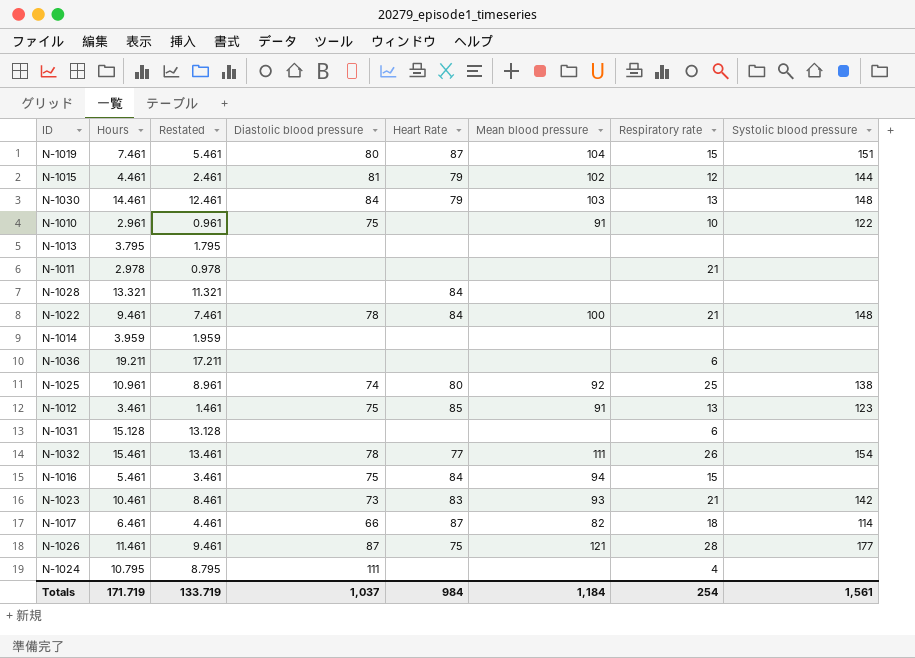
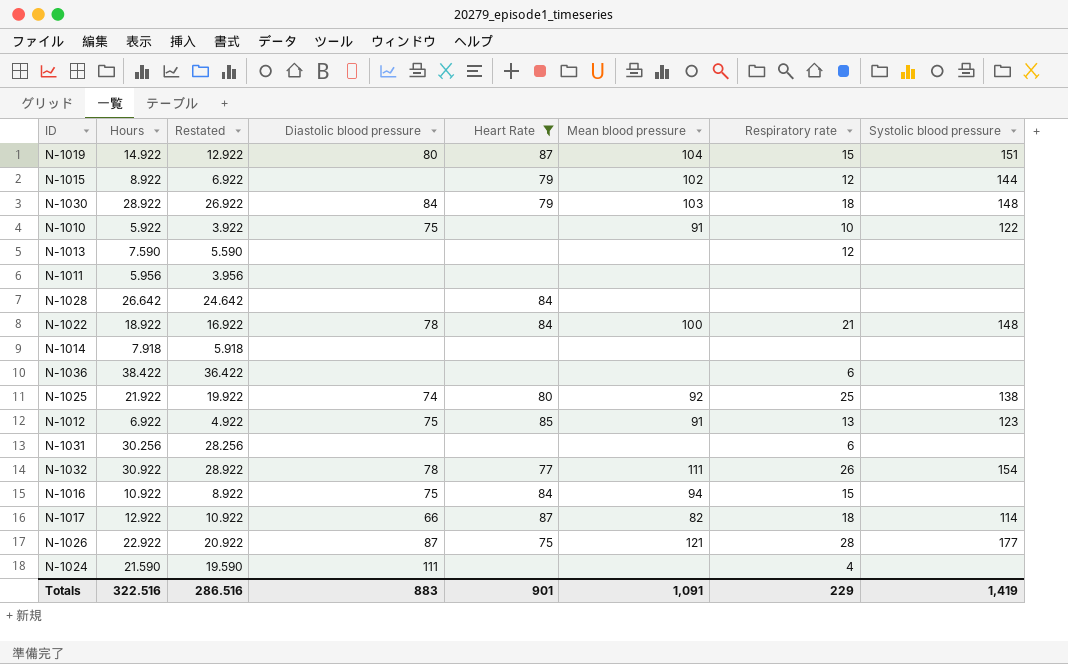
filter: none -> Heart Rate != 83
N-1019 | Hours: 7.461 -> 14.922
N-1019 | Restated: 5.461 -> 12.922
N-1015 | Hours: 4.461 -> 8.922
N-1015 | Restated: 2.461 -> 6.922
N-1015 | Diastolic blood pressure: 81 -> none
N-1030 | Hours: 14.461 -> 28.922
N-1030 | Restated: 12.461 -> 26.922
N-1030 | Respiratory rate: 13 -> 18
N-1010 | Hours: 2.961 -> 5.922
N-1010 | Restated: 0.961 -> 3.922
N-1013 | Hours: 3.795 -> 7.590
N-1013 | Restated: 1.795 -> 5.590
N-1013 | Respiratory rate: none -> 12
N-1011 | Hours: 2.978 -> 5.956
N-1011 | Restated: 0.978 -> 3.956
N-1011 | Respiratory rate: 21 -> none
N-1028 | Hours: 13.321 -> 26.642
N-1028 | Restated: 11.321 -> 24.642
N-1022 | Hours: 9.461 -> 18.922
N-1022 | Restated: 7.461 -> 16.922
N-1014 | Hours: 3.959 -> 7.918
N-1014 | Restated: 1.959 -> 5.918
N-1036 | Hours: 19.211 -> 38.422
N-1036 | Restated: 17.211 -> 36.422
N-1025 | Hours: 10.961 -> 21.922
N-1025 | Restated: 8.961 -> 19.922
N-1012 | Hours: 3.461 -> 6.922
N-1012 | Restated: 1.461 -> 4.922
N-1031 | Hours: 15.128 -> 30.256
N-1031 | Restated: 13.128 -> 28.256
N-1032 | Hours: 15.461 -> 30.922
N-1032 | Restated: 13.461 -> 28.922
N-1016 | Hours: 5.461 -> 10.922
N-1016 | Restated: 3.461 -> 8.922
N-1017 | Hours: 6.461 -> 12.922
N-1017 | Restated: 4.461 -> 10.922
N-1026 | Hours: 11.461 -> 22.922
N-1026 | Restated: 9.461 -> 20.922
N-1024 | Hours: 10.795 -> 21.590
N-1024 | Restated: 8.795 -> 19.590
Totals | Hours: 171.719 -> 322.516
Totals | Restated: 133.719 -> 286.516
Totals | Diastolic blood pressure: 1,037 -> 883
Totals | Heart Rate: 984 -> 901
Totals | Mean blood pressure: 1,184 -> 1,091
Totals | Respiratory rate: 254 -> 229
Totals | Systolic blood pressure: 1,561 -> 1,419

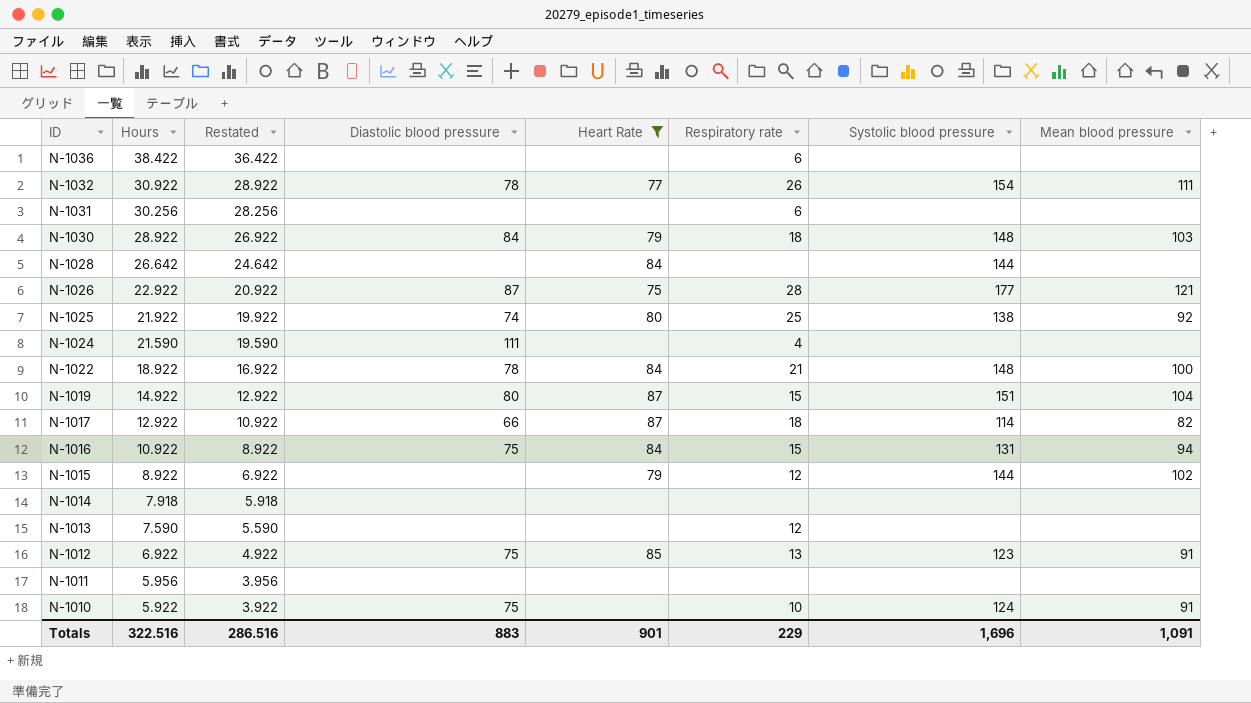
row order: none -> ID descending
column Mean blood pressure | position: 6 -> 8
N-1028 | Systolic blood pressure: none -> 144
N-1016 | Systolic blood pressure: none -> 131
N-1010 | Systolic blood pressure: 122 -> 124
Totals | Systolic blood pressure: 1,419 -> 1,696

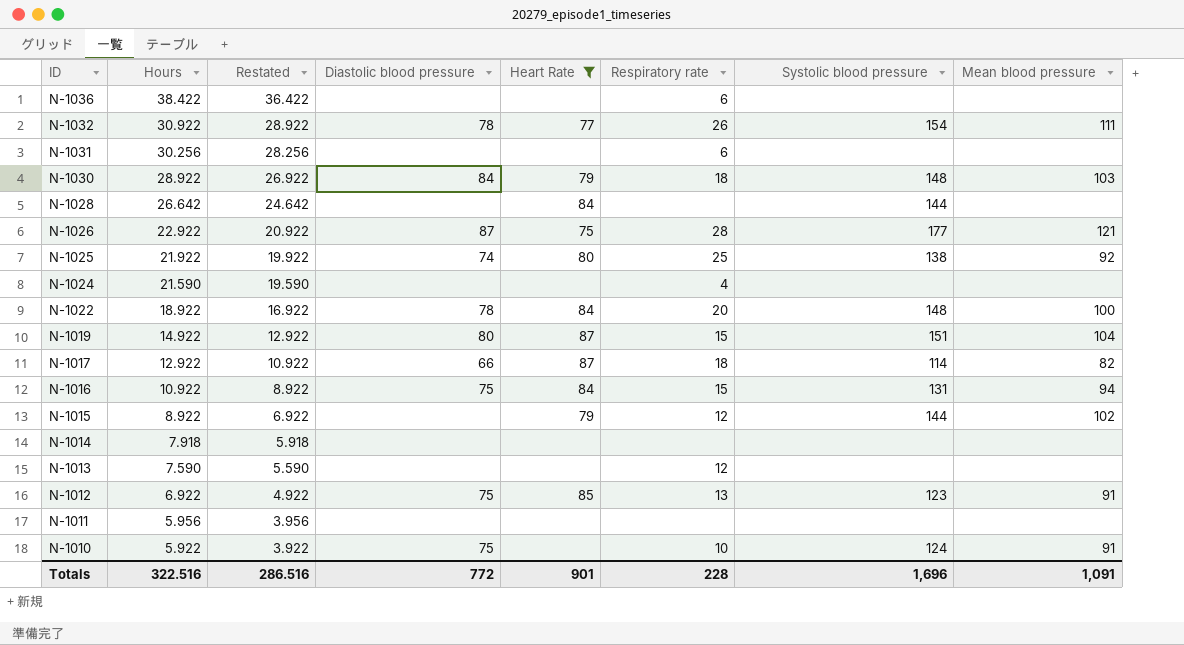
N-1024 | Diastolic blood pressure: 111 -> none
N-1022 | Respiratory rate: 21 -> 20
Totals | Diastolic blood pressure: 883 -> 772
Totals | Respiratory rate: 229 -> 228

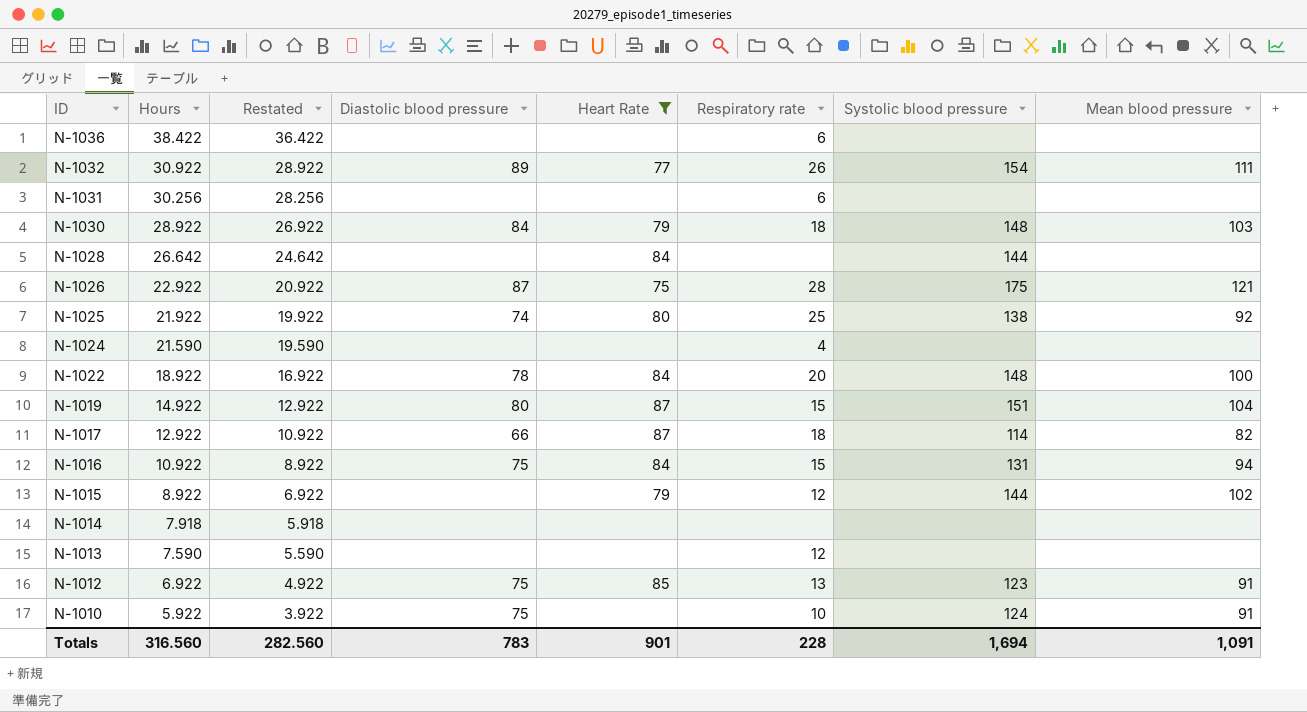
row N-1011: 5.956 | 3.956 | none | none | none | none | none -> none
N-1032 | Diastolic blood pressure: 78 -> 89
N-1026 | Systolic blood pressure: 177 -> 175
Totals | Hours: 322.516 -> 316.560
Totals | Restated: 286.516 -> 282.560
Totals | Diastolic blood pressure: 772 -> 783
Totals | Systolic blood pressure: 1,696 -> 1,694

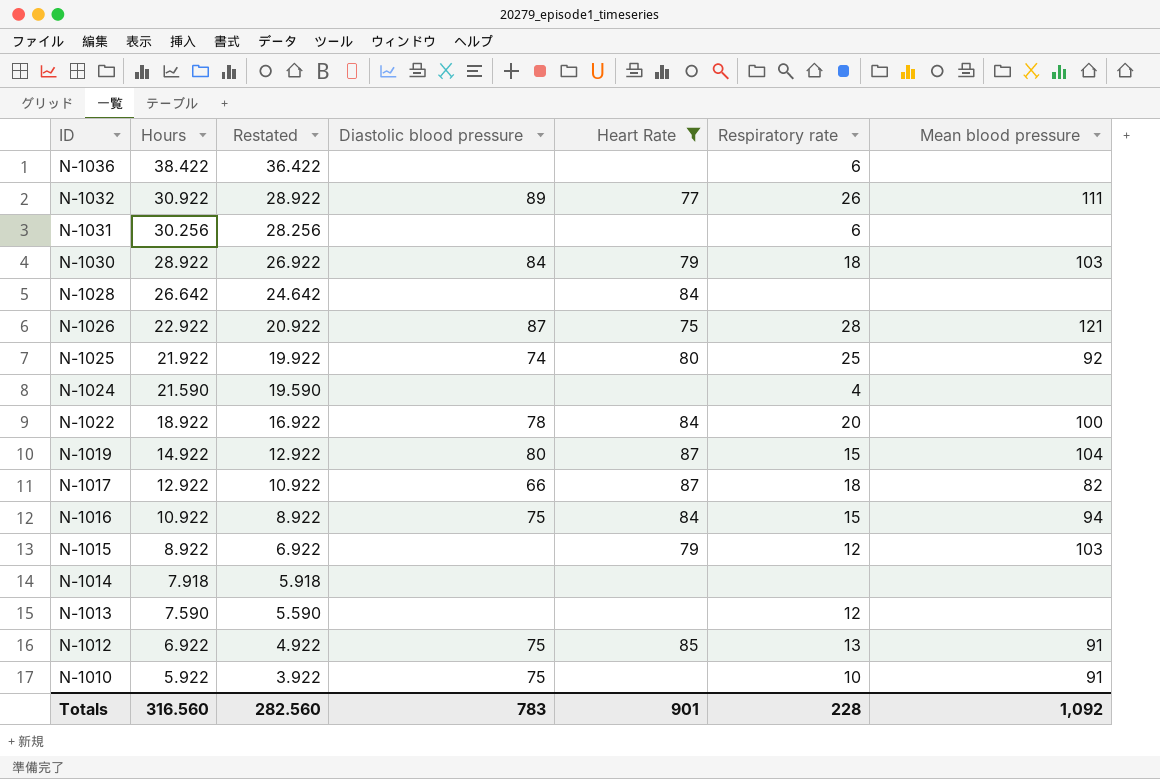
column Systolic blood pressure | position: 7 -> none
N-1015 | Mean blood pressure: 102 -> 103
Totals | Mean blood pressure: 1,091 -> 1,092

